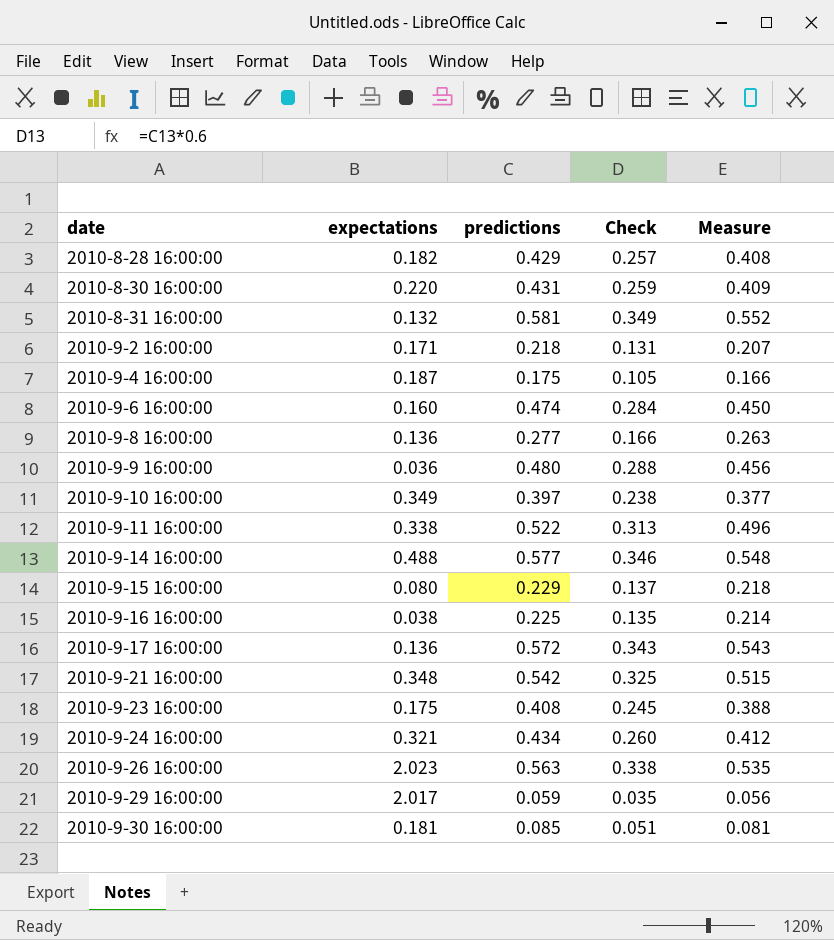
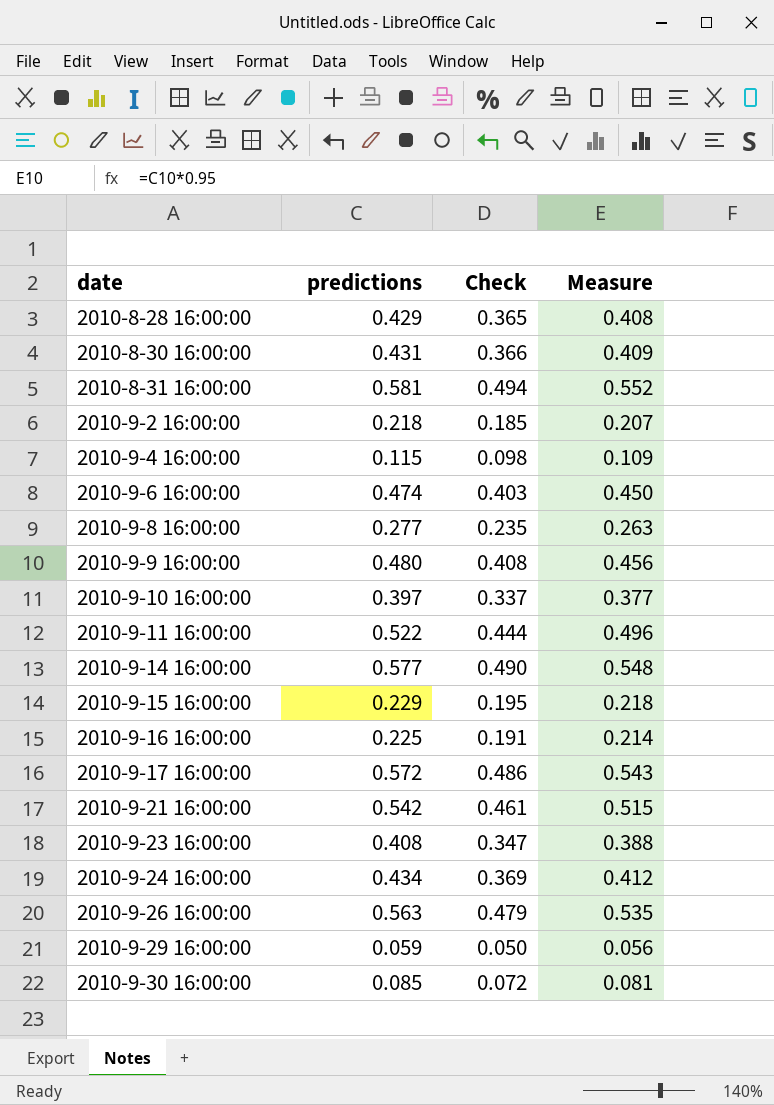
column expectations | position: 2 -> none
column Check | formula: [predictions] * 0.6 -> [predictions] * 0.85
2010-9-4 16:00:00 | predictions: 0.175 -> 0.115
2010-9-4 16:00:00 | Measure: 0.166 -> 0.109

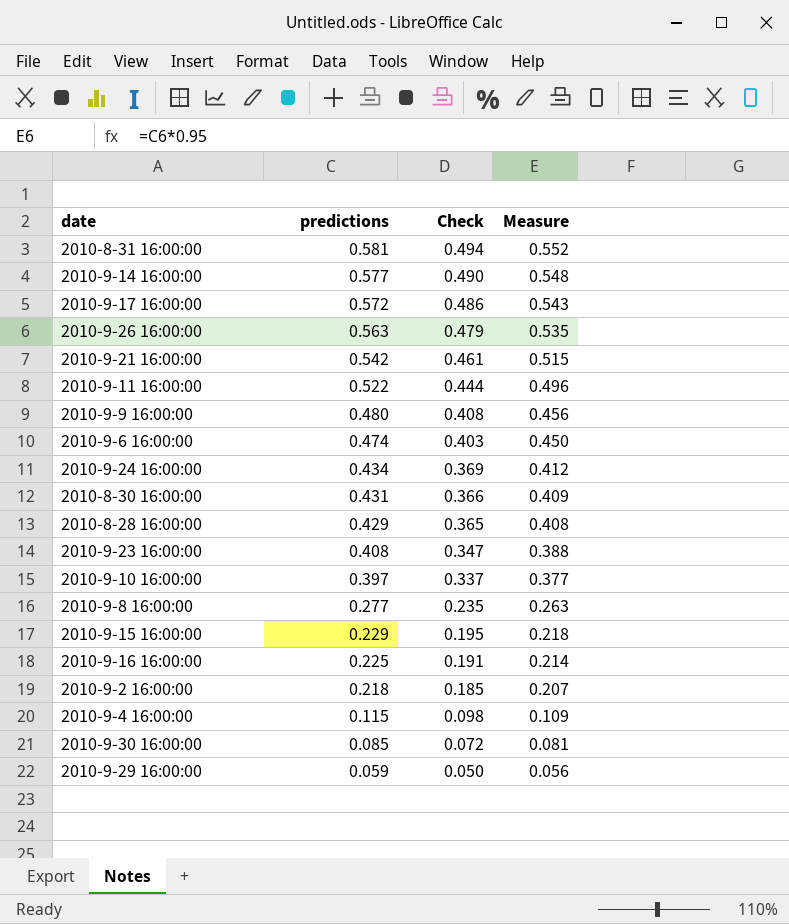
row order: date ascending -> predictions descending

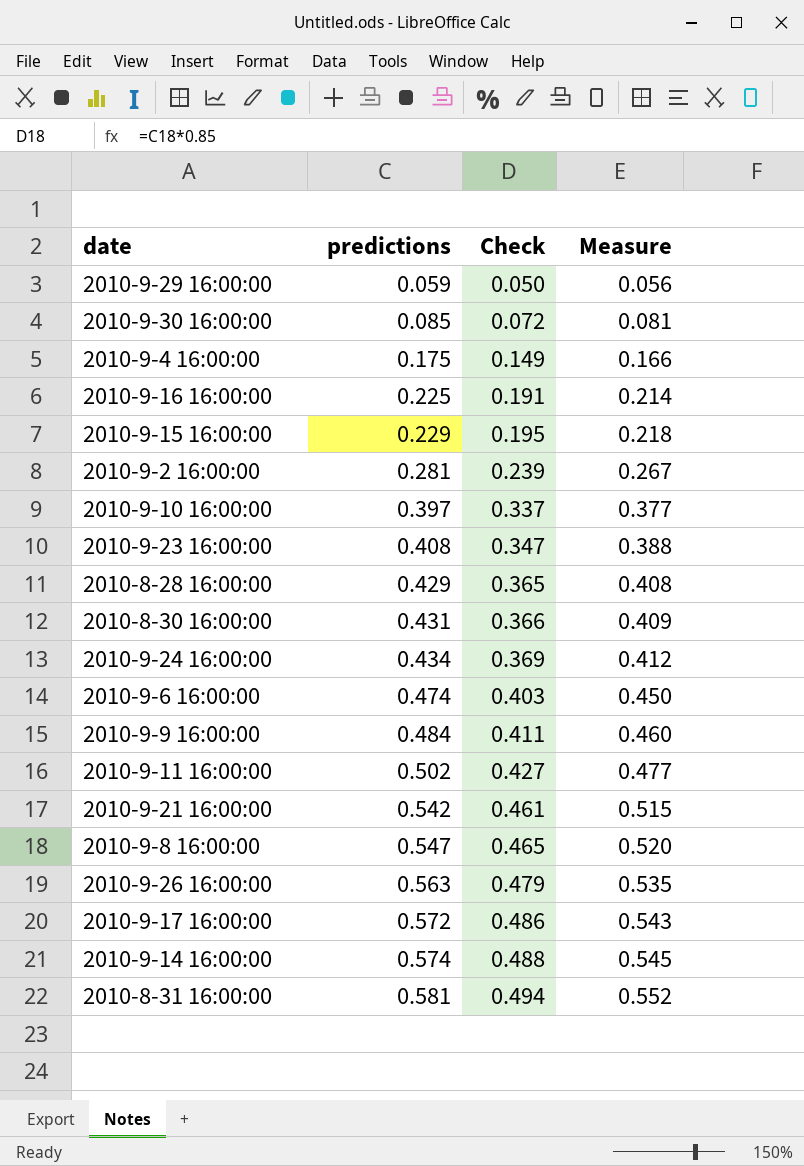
row order: predictions descending -> predictions ascending
2010-9-4 16:00:00 | predictions: 0.115 -> 0.175
2010-9-4 16:00:00 | Check: 0.098 -> 0.149
2010-9-4 16:00:00 | Measure: 0.109 -> 0.166
2010-9-2 16:00:00 | predictions: 0.218 -> 0.281
2010-9-2 16:00:00 | Check: 0.185 -> 0.239
2010-9-2 16:00:00 | Measure: 0.207 -> 0.267
2010-9-9 16:00:00 | predictions: 0.480 -> 0.484
2010-9-9 16:00:00 | Check: 0.408 -> 0.411
2010-9-9 16:00:00 | Measure: 0.456 -> 0.460
2010-9-11 16:00:00 | predictions: 0.522 -> 0.502
2010-9-11 16:00:00 | Check: 0.444 -> 0.427
2010-9-11 16:00:00 | Measure: 0.496 -> 0.477
2010-9-8 16:00:00 | predictions: 0.277 -> 0.547
2010-9-8 16:00:00 | Check: 0.235 -> 0.465
2010-9-8 16:00:00 | Measure: 0.263 -> 0.520
2010-9-14 16:00:00 | predictions: 0.577 -> 0.574
2010-9-14 16:00:00 | Check: 0.490 -> 0.488
2010-9-14 16:00:00 | Measure: 0.548 -> 0.545

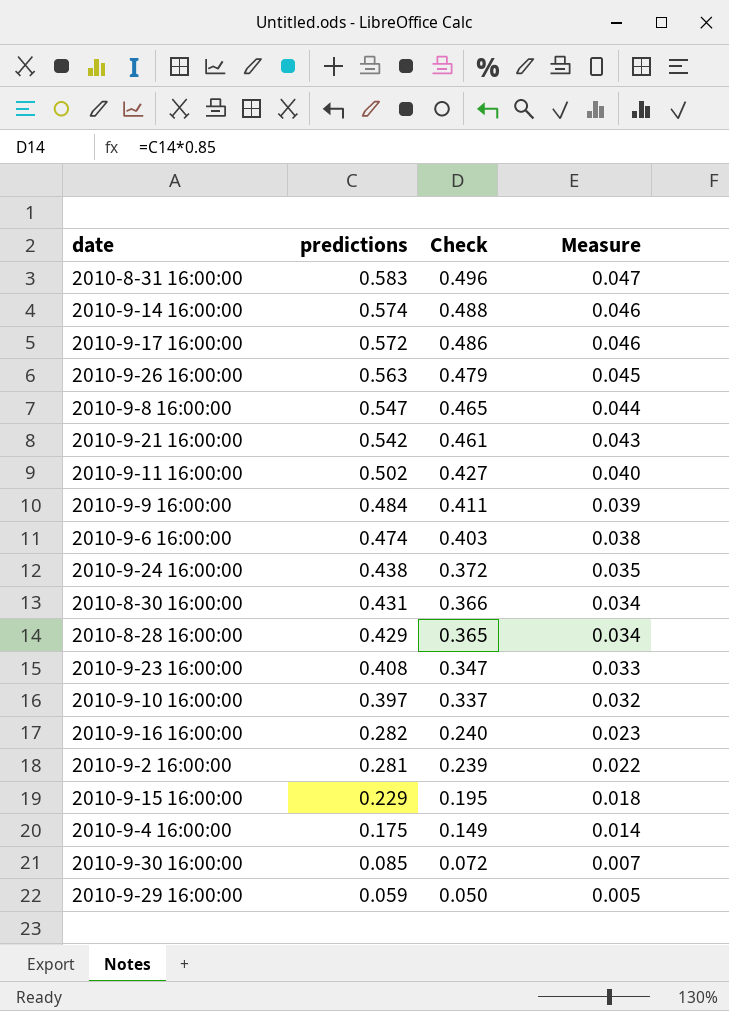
row order: predictions ascending -> predictions descending
column Measure | formula: [predictions] * 0.95 -> [predictions] * 0.08
2010-8-31 16:00:00 | predictions: 0.581 -> 0.583
2010-8-31 16:00:00 | Check: 0.494 -> 0.496
2010-9-24 16:00:00 | predictions: 0.434 -> 0.438
2010-9-24 16:00:00 | Check: 0.369 -> 0.372
2010-9-16 16:00:00 | predictions: 0.225 -> 0.282
2010-9-16 16:00:00 | Check: 0.191 -> 0.240

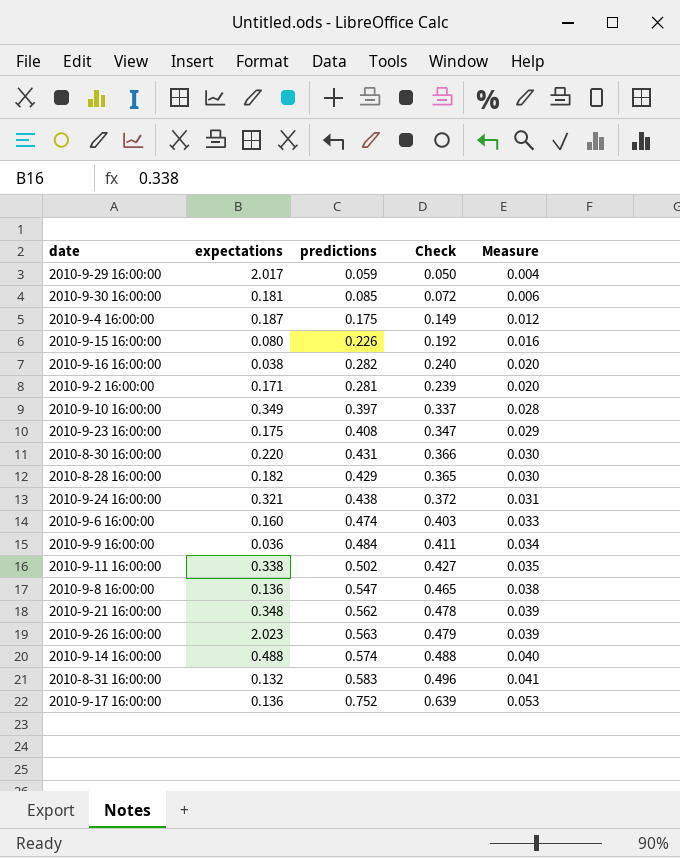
row order: predictions descending -> Measure ascending
column expectations | position: none -> 2
column Measure | formula: [predictions] * 0.08 -> [predictions] * 0.07
2010-9-15 16:00:00 | predictions: 0.229 -> 0.226
2010-9-15 16:00:00 | Check: 0.195 -> 0.192
2010-9-21 16:00:00 | predictions: 0.542 -> 0.562
2010-9-21 16:00:00 | Check: 0.461 -> 0.478
2010-9-17 16:00:00 | predictions: 0.572 -> 0.752
2010-9-17 16:00:00 | Check: 0.486 -> 0.639

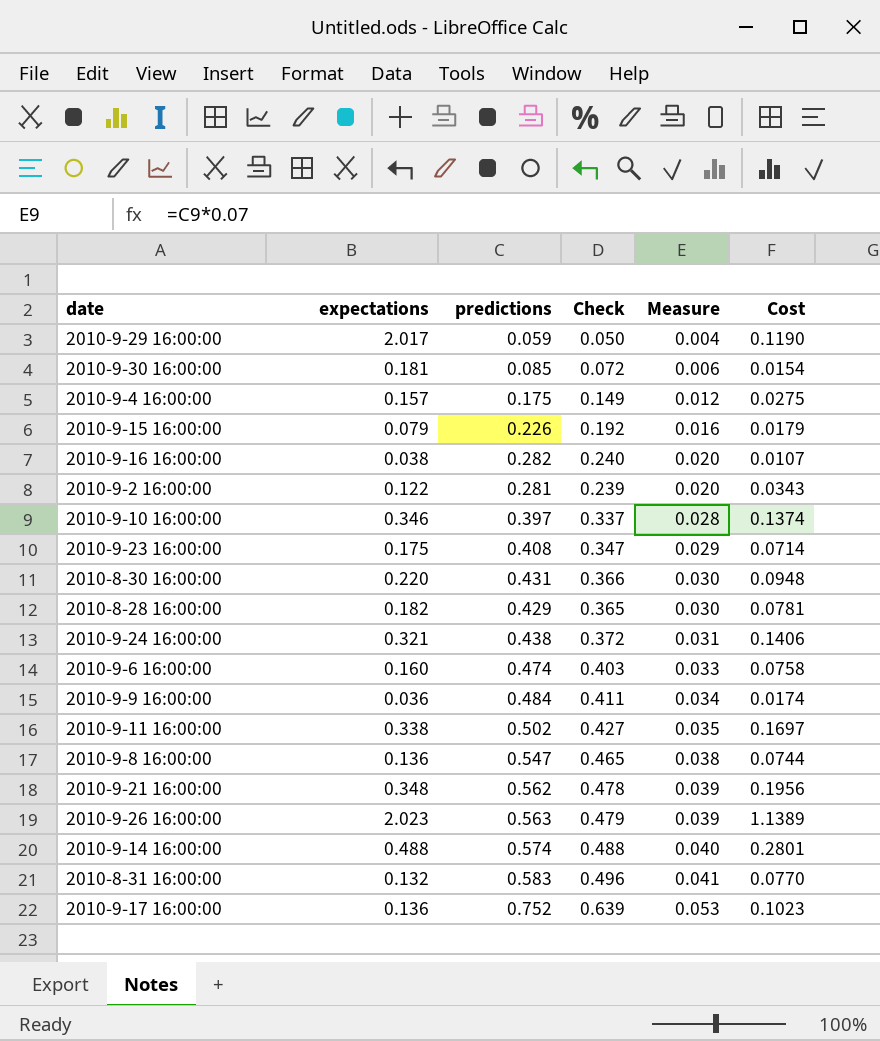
column Cost | formula: none -> [expectations] * [predictions]
2010-9-4 16:00:00 | expectations: 0.187 -> 0.157
2010-9-15 16:00:00 | expectations: 0.080 -> 0.079
2010-9-2 16:00:00 | expectations: 0.171 -> 0.122
2010-9-10 16:00:00 | expectations: 0.349 -> 0.346

